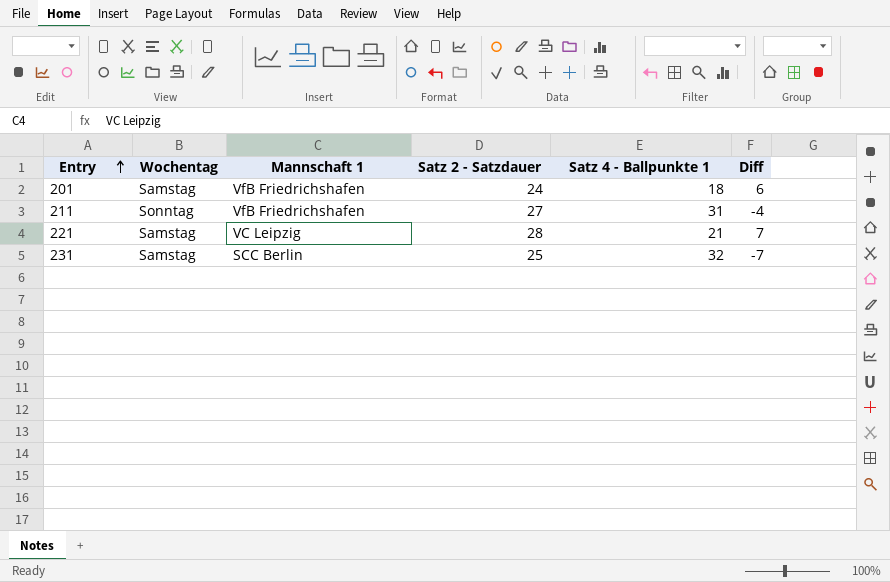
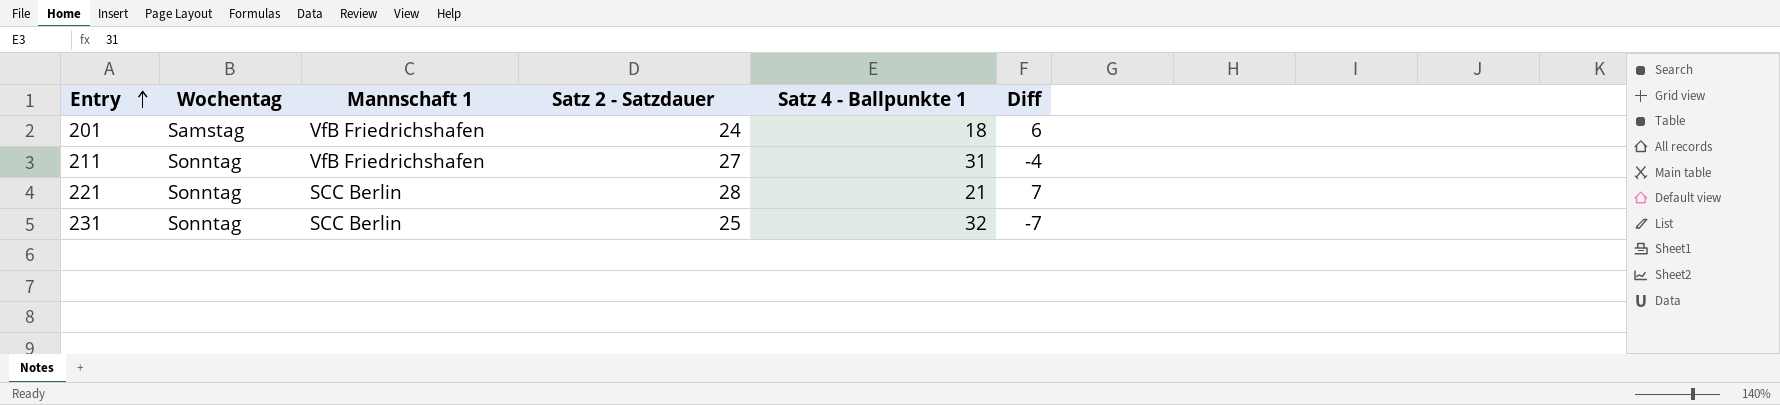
221 | Wochentag: Samstag -> Sonntag
221 | Mannschaft 1: VC Leipzig -> SCC Berlin
231 | Wochentag: Samstag -> Sonntag

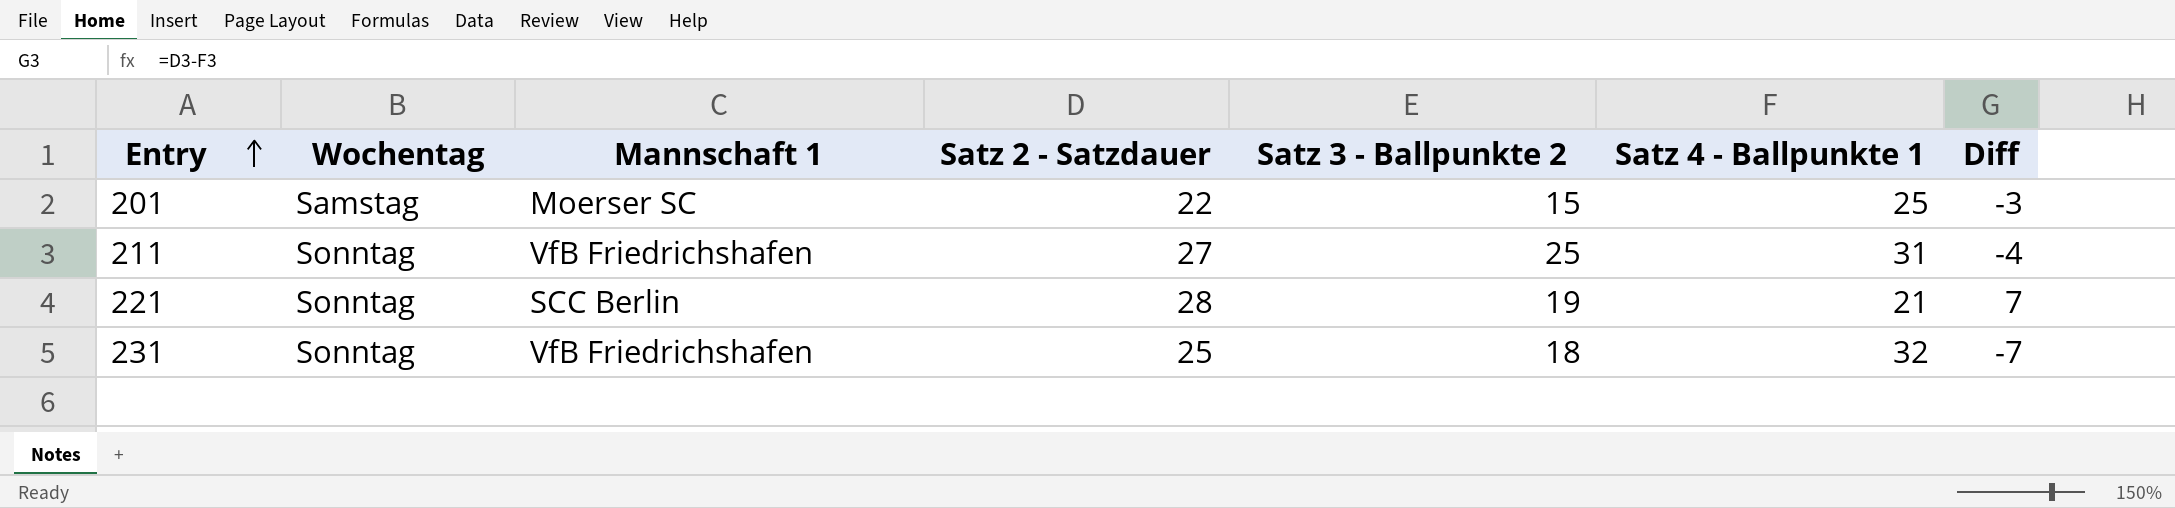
column Satz 3 - Ballpunkte 2 | position: none -> 5
201 | Mannschaft 1: VfB Friedrichshafen -> Moerser SC
201 | Satz 2 - Satzdauer: 24 -> 22
201 | Satz 4 - Ballpunkte 1: 18 -> 25
201 | Diff: 6 -> -3
231 | Mannschaft 1: SCC Berlin -> VfB Friedrichshafen

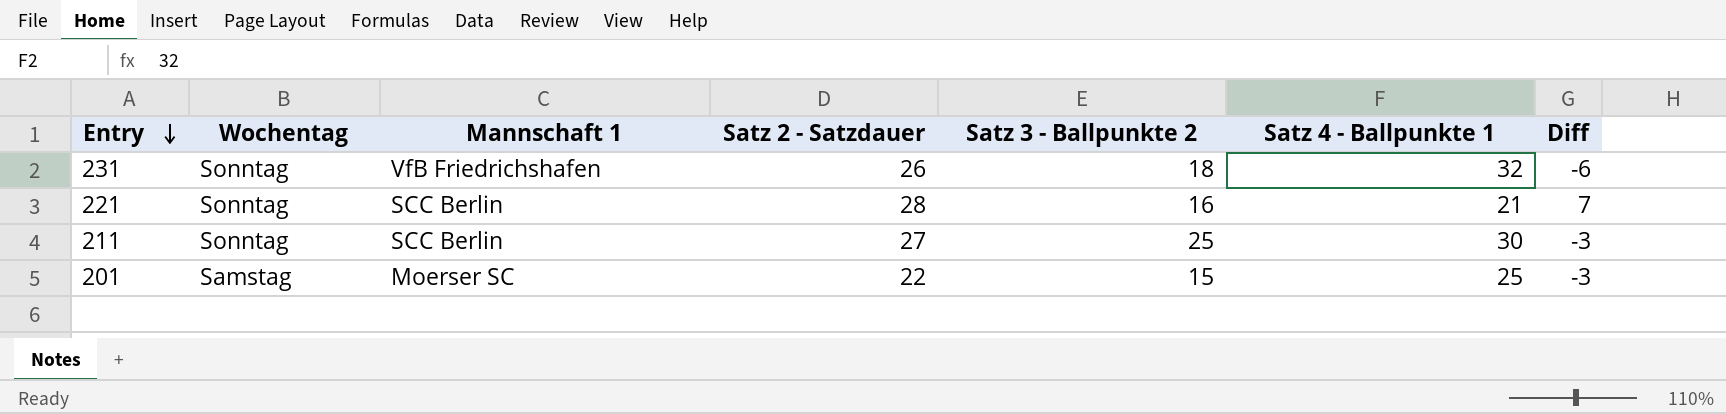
row order: Entry ascending -> Entry descending
231 | Satz 2 - Satzdauer: 25 -> 26
231 | Diff: -7 -> -6
221 | Satz 3 - Ballpunkte 2: 19 -> 16
211 | Mannschaft 1: VfB Friedrichshafen -> SCC Berlin
211 | Satz 4 - Ballpunkte 1: 31 -> 30
211 | Diff: -4 -> -3

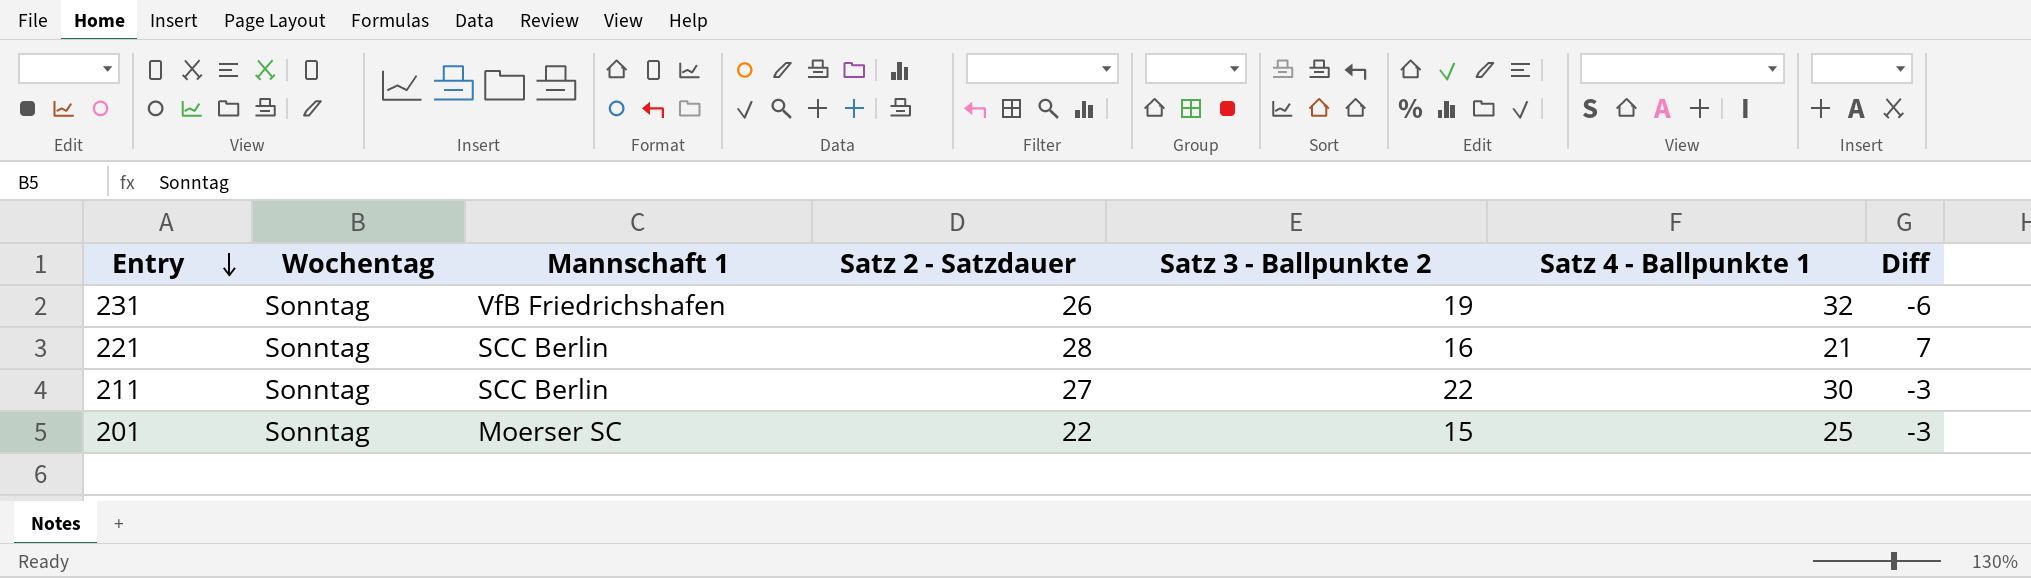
231 | Satz 3 - Ballpunkte 2: 18 -> 19
211 | Satz 3 - Ballpunkte 2: 25 -> 22
201 | Wochentag: Samstag -> Sonntag

